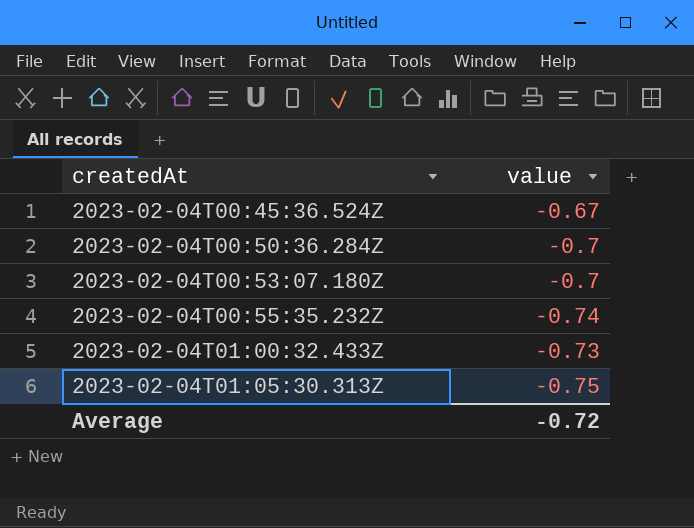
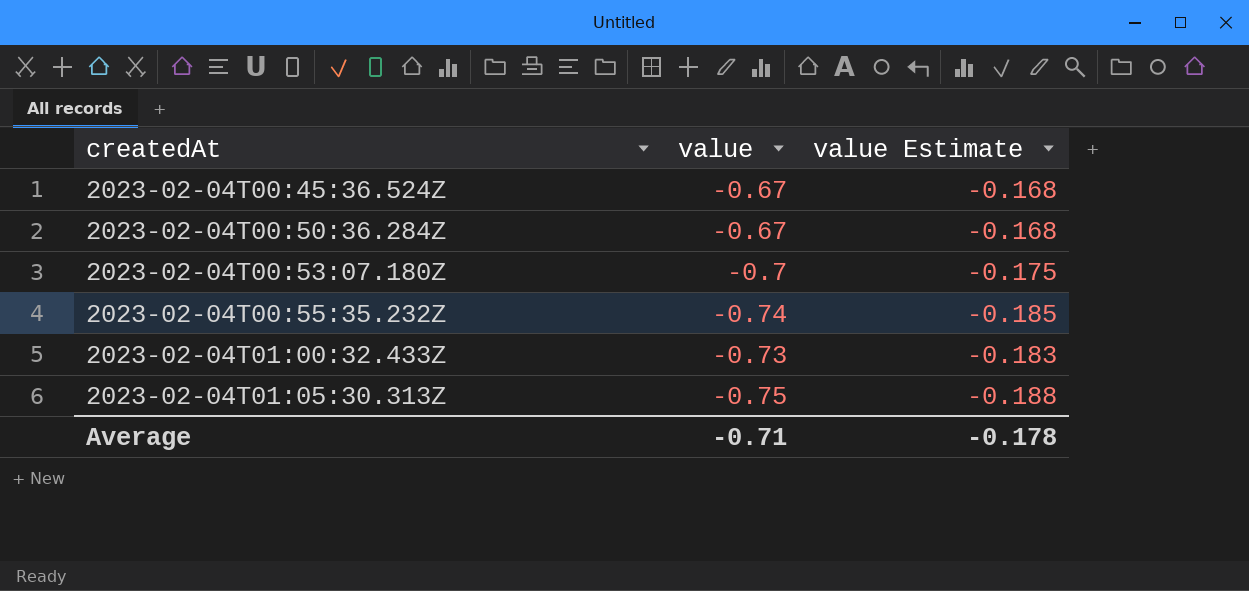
column value Estimate | formula: none -> [value] * 0.25
2023-02-04T00:50:36.284Z | value: -0.7 -> -0.67
Average | value: -0.72 -> -0.71

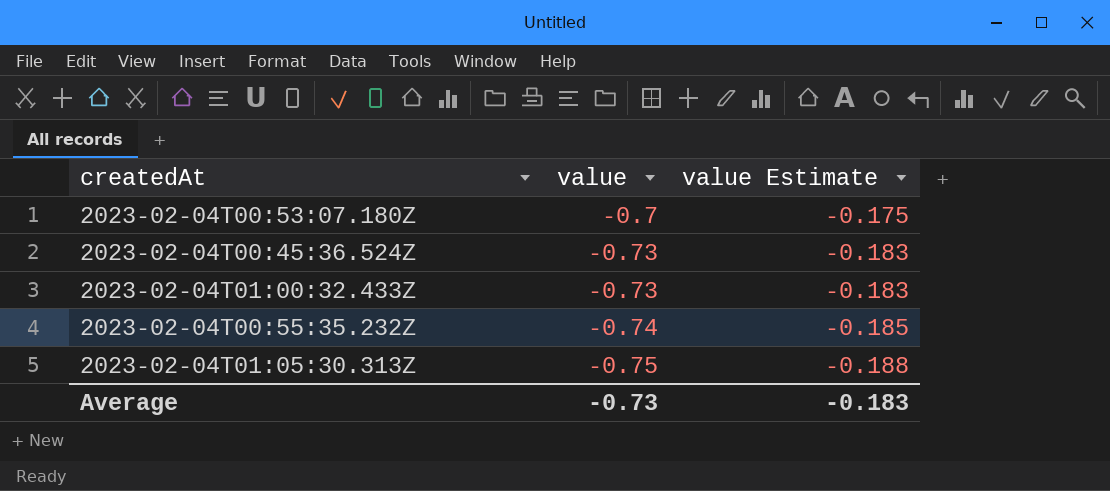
row order: createdAt ascending -> value descending
row 2023-02-04T00:50:36.284Z: -0.67 | -0.168 -> none
2023-02-04T00:45:36.524Z | value: -0.67 -> -0.73
2023-02-04T00:45:36.524Z | value Estimate: -0.168 -> -0.183
Average | value: -0.71 -> -0.73
Average | value Estimate: -0.178 -> -0.183

